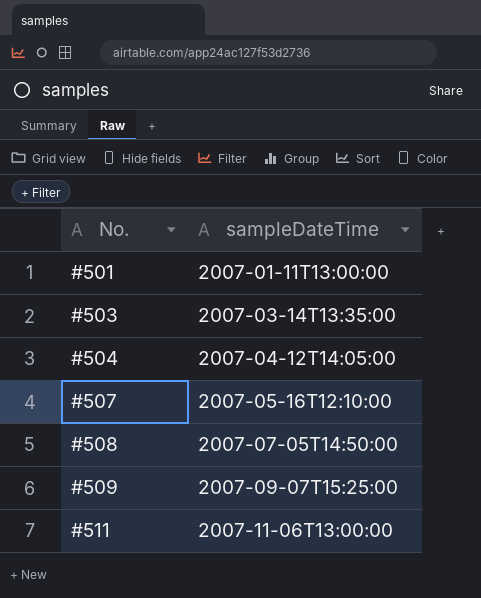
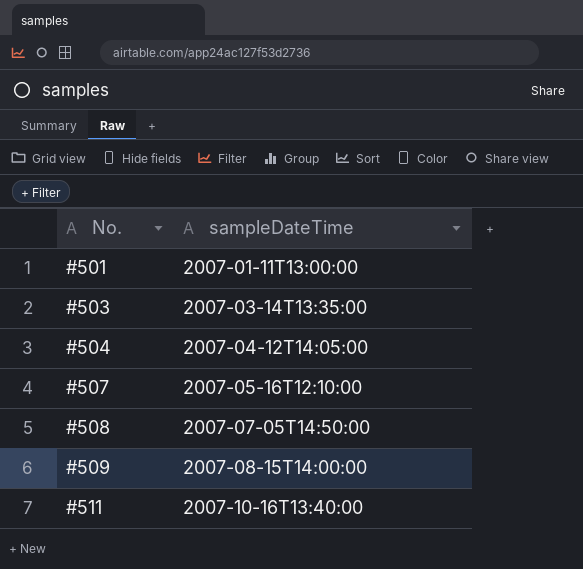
#509 | sampleDateTime: 2007-09-07T15:25:00 -> 2007-08-15T14:00:00
#511 | sampleDateTime: 2007-11-06T13:00:00 -> 2007-10-16T13:40:00

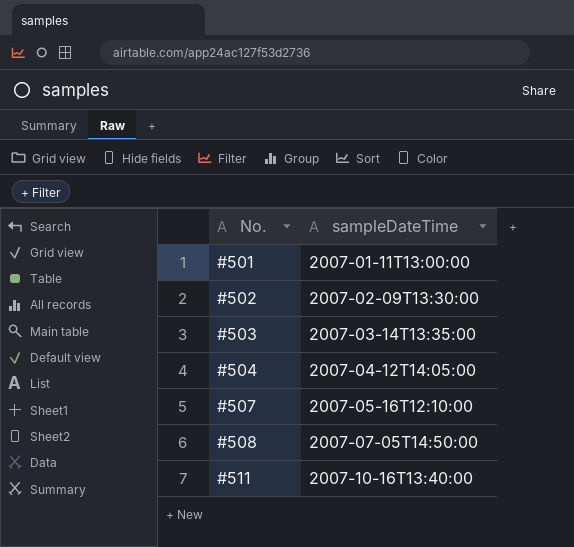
row #509: 2007-08-15T14:00:00 -> none
row #502: none -> 2007-02-09T13:30:00

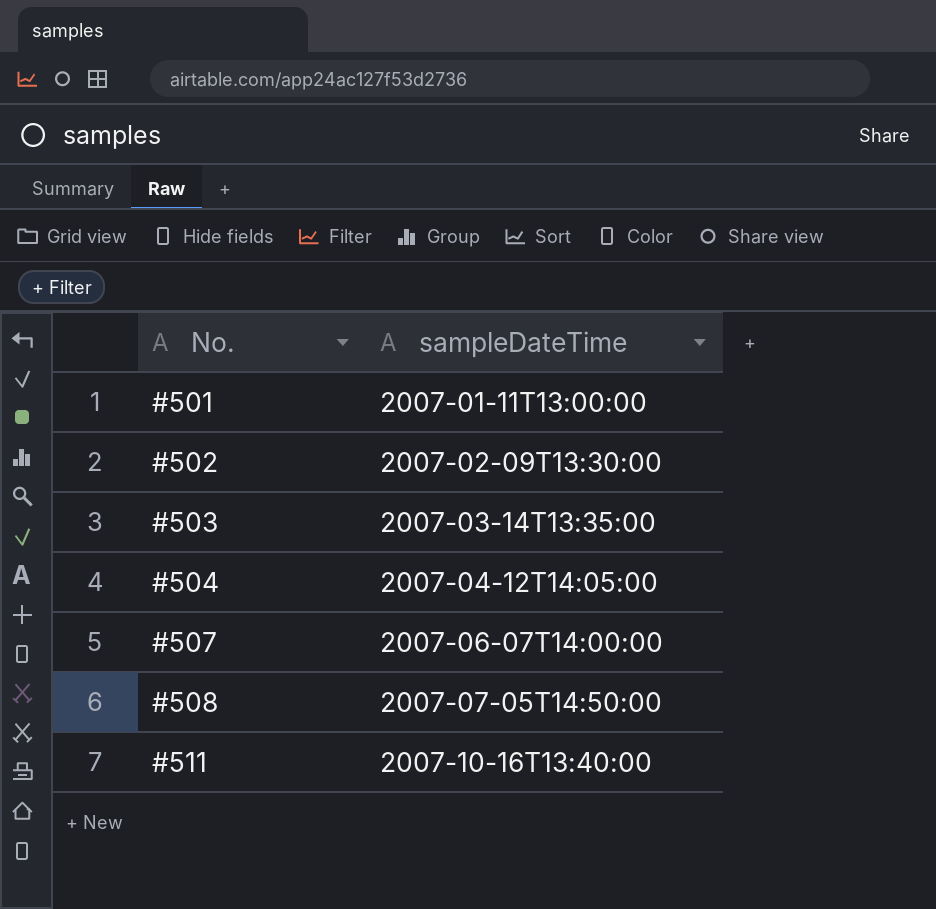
#507 | sampleDateTime: 2007-05-16T12:10:00 -> 2007-06-07T14:00:00

